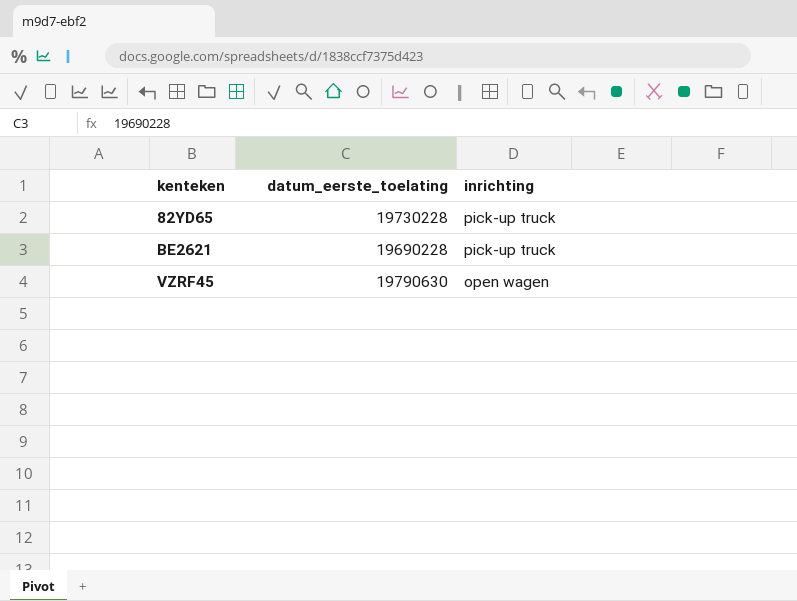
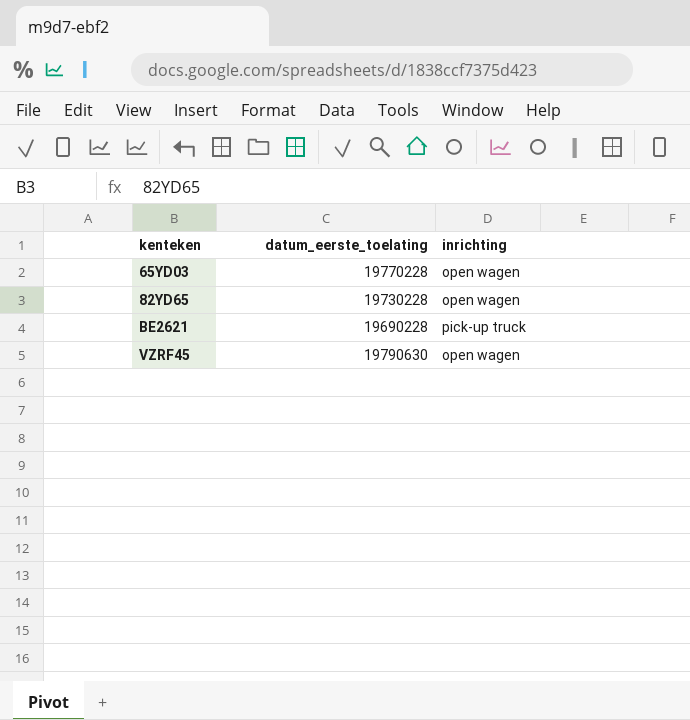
row 65YD03: none -> 19770228 | open wagen
82YD65 | inrichting: pick-up truck -> open wagen

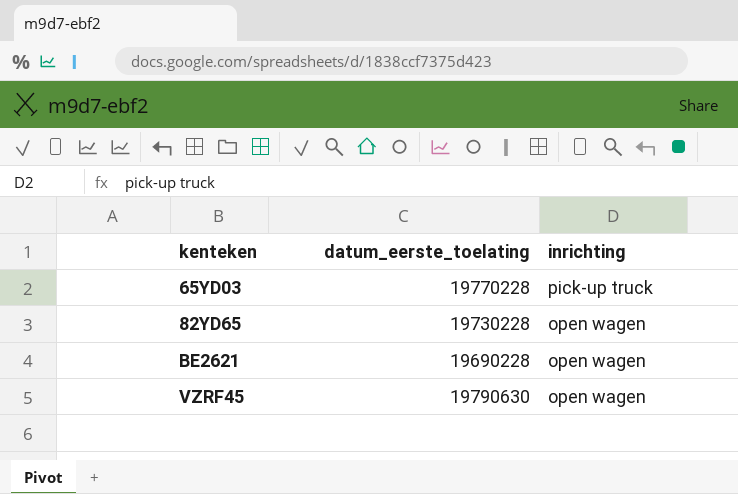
65YD03 | inrichting: open wagen -> pick-up truck
BE2621 | inrichting: pick-up truck -> open wagen

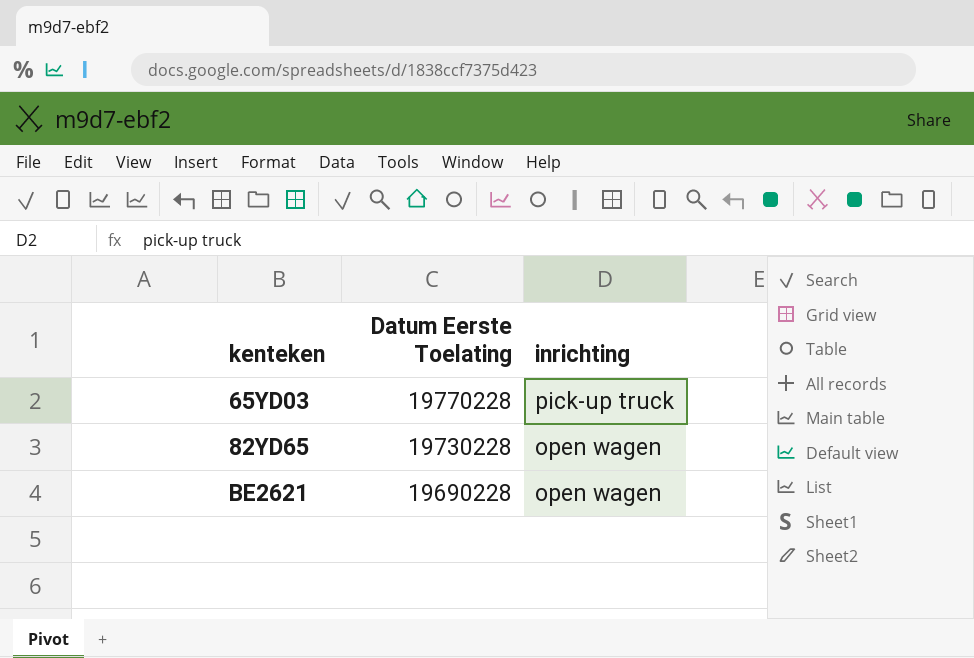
column name: datum_eerste_toelating -> Datum Eerste Toelating
row VZRF45: 19790630 | open wagen -> none

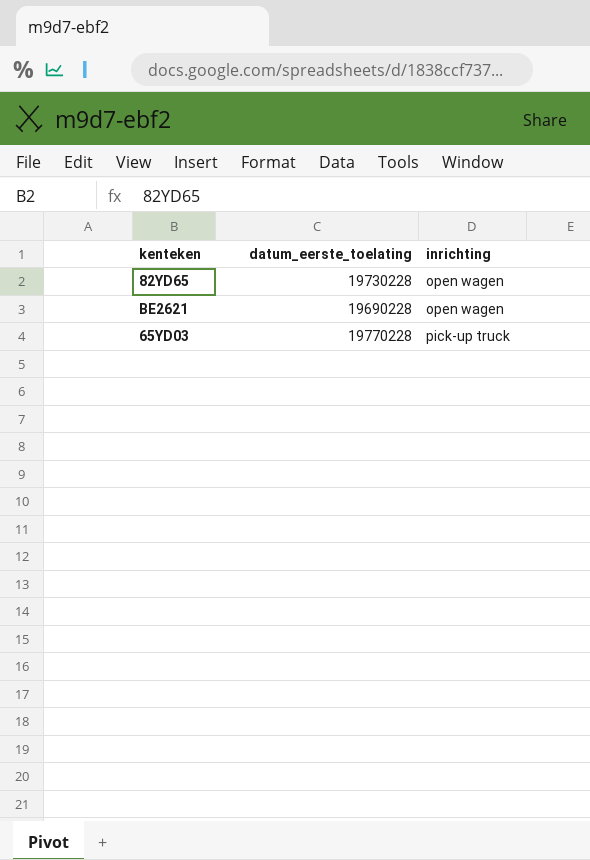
row order: kenteken ascending -> inrichting ascending
column name: Datum Eerste Toelating -> datum_eerste_toelating

